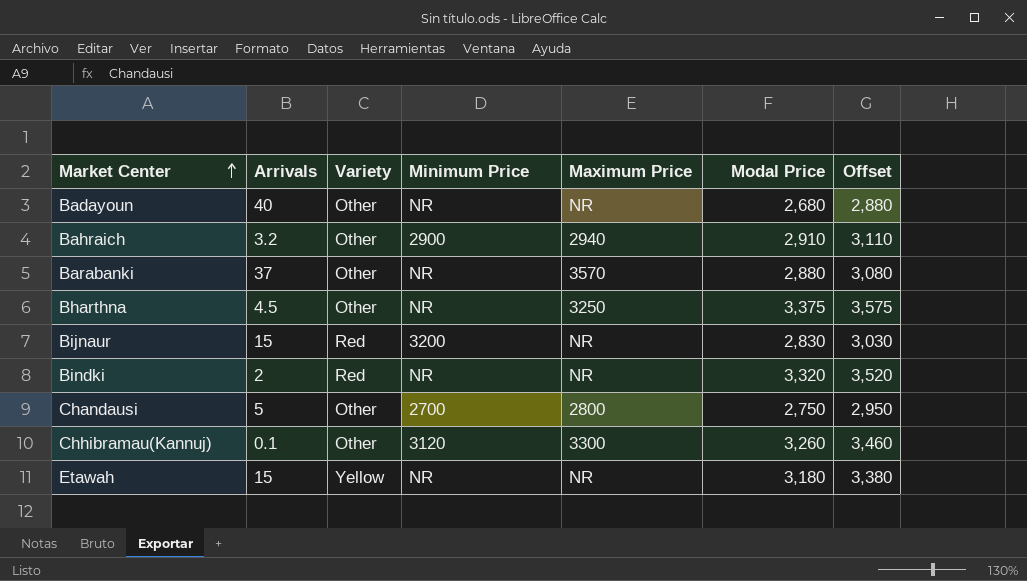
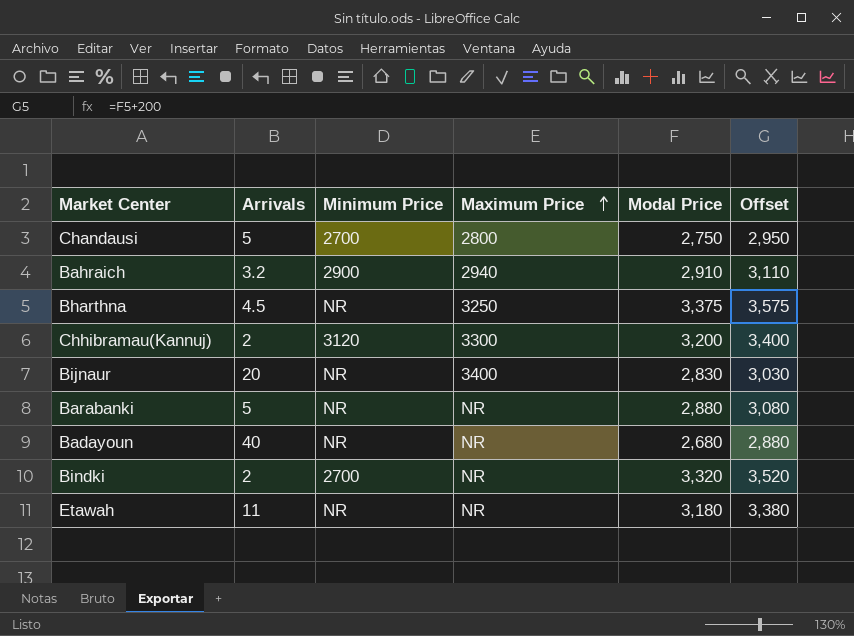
row order: Market Center ascending -> Maximum Price ascending
column Variety | position: 3 -> none
Chhibramau(Kannuj) | Arrivals: 0.1 -> 2
Chhibramau(Kannuj) | Modal Price: 3,260 -> 3,200
Chhibramau(Kannuj) | Offset: 3,460 -> 3,400
Bijnaur | Arrivals: 15 -> 20
Bijnaur | Minimum Price: 3200 -> NR
Bijnaur | Maximum Price: NR -> 3400
Barabanki | Arrivals: 37 -> 5
Barabanki | Maximum Price: 3570 -> NR
Bindki | Minimum Price: NR -> 2700
Etawah | Arrivals: 15 -> 11

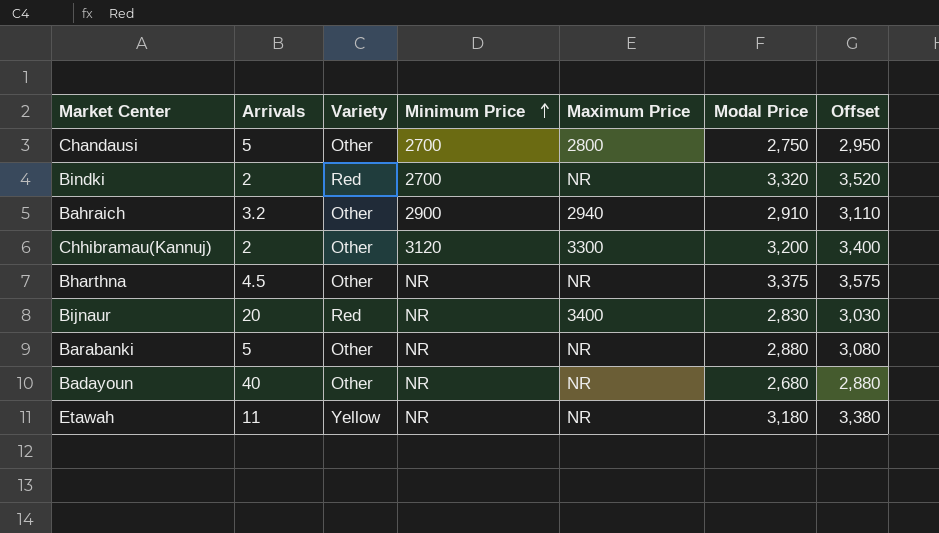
row order: Maximum Price ascending -> Minimum Price ascending
column Variety | position: none -> 3
Bharthna | Maximum Price: 3250 -> NR

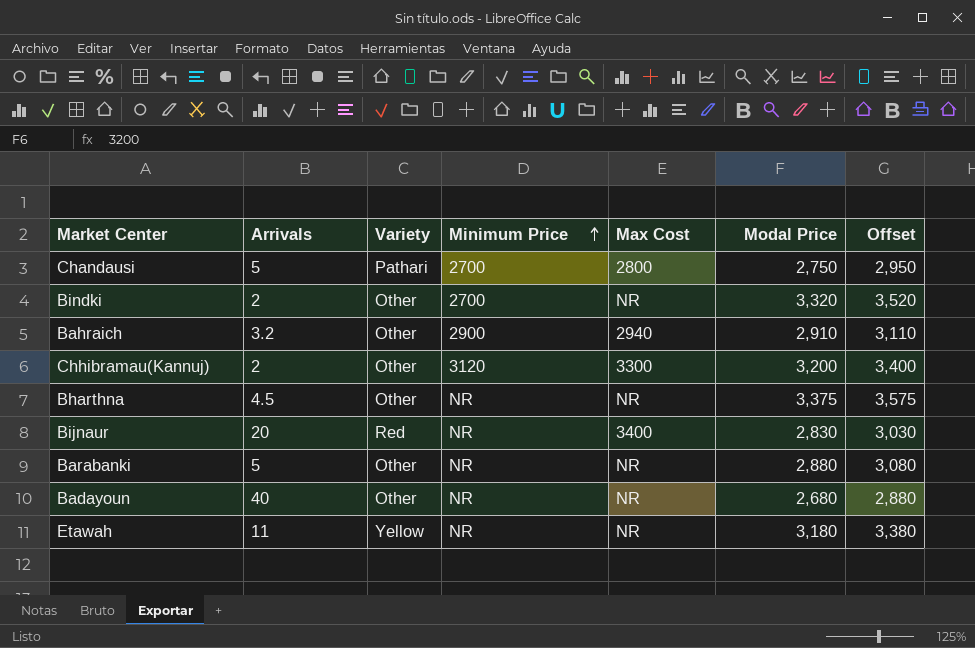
column name: Maximum Price -> Max Cost
Chandausi | Variety: Other -> Pathari
Bindki | Variety: Red -> Other

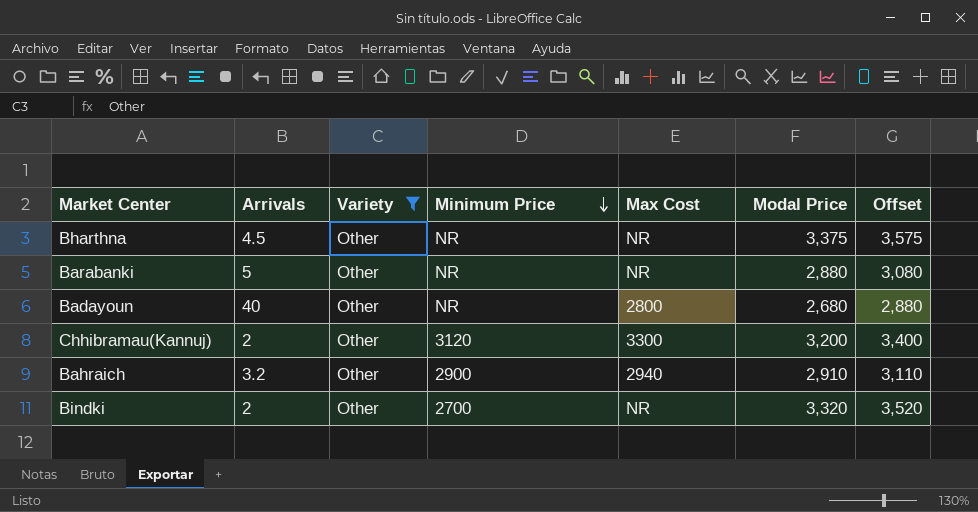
filter: none -> Variety = Other
row order: Minimum Price ascending -> Minimum Price descending
Badayoun | Max Cost: NR -> 2800

